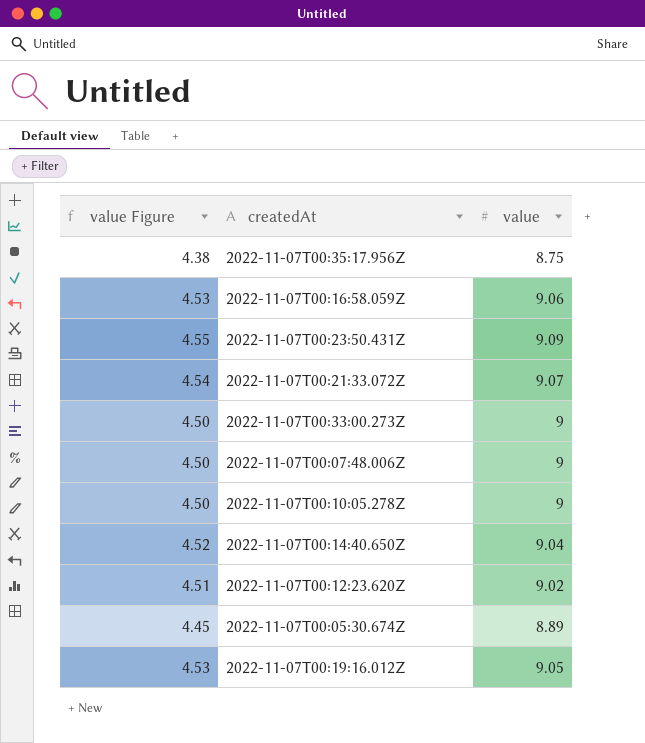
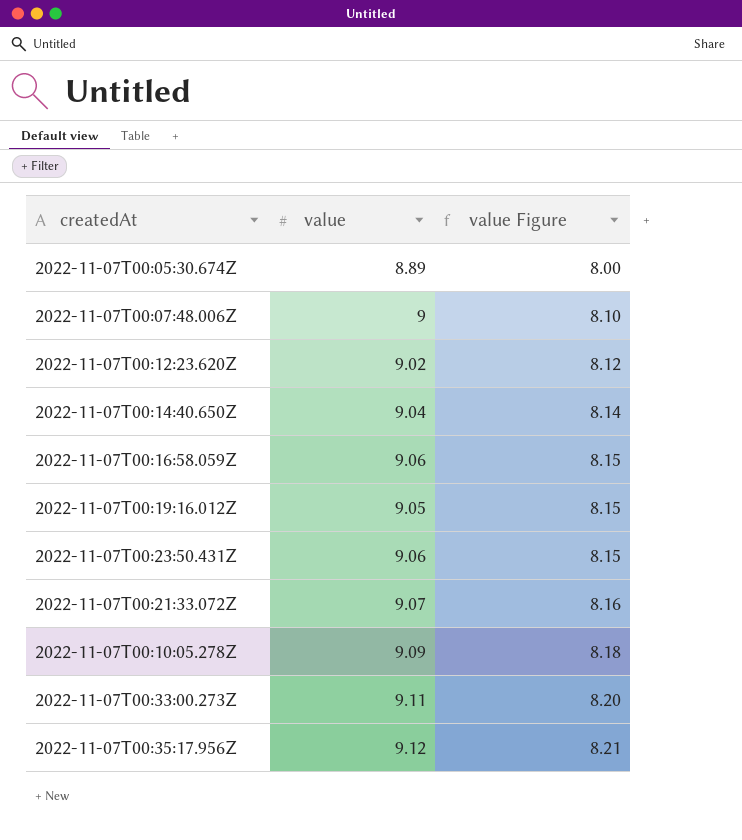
row order: none -> value Figure ascending
column value Figure | formula: [value] * 0.5 -> [value] * 0.9
column value Figure | position: 1 -> 3
2022-11-07T00:23:50.431Z | value: 9.09 -> 9.06
2022-11-07T00:10:05.278Z | value: 9 -> 9.09
2022-11-07T00:33:00.273Z | value: 9 -> 9.11
2022-11-07T00:35:17.956Z | value: 8.75 -> 9.12

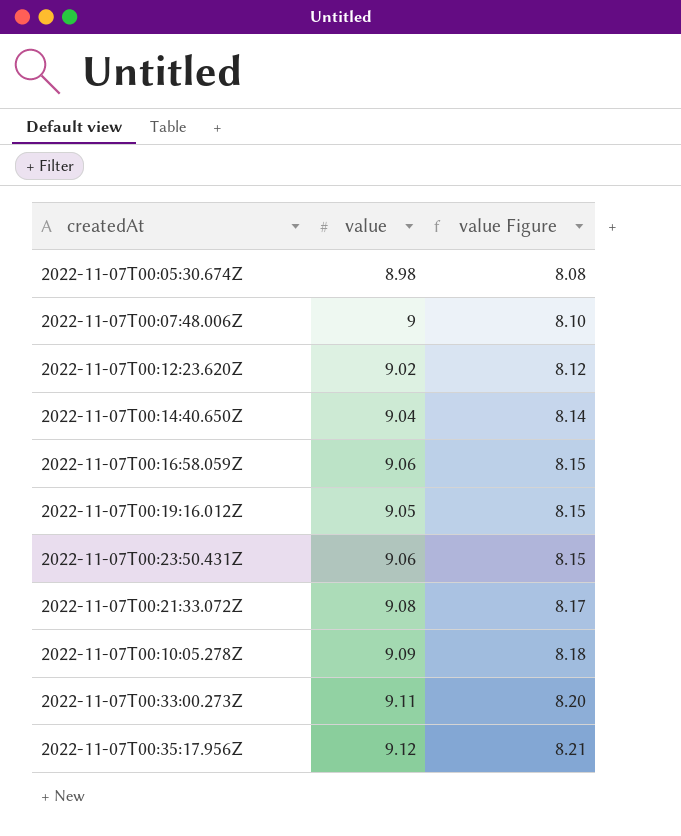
2022-11-07T00:05:30.674Z | value: 8.89 -> 8.98
2022-11-07T00:05:30.674Z | value Figure: 8.00 -> 8.08
2022-11-07T00:21:33.072Z | value: 9.07 -> 9.08
2022-11-07T00:21:33.072Z | value Figure: 8.16 -> 8.17

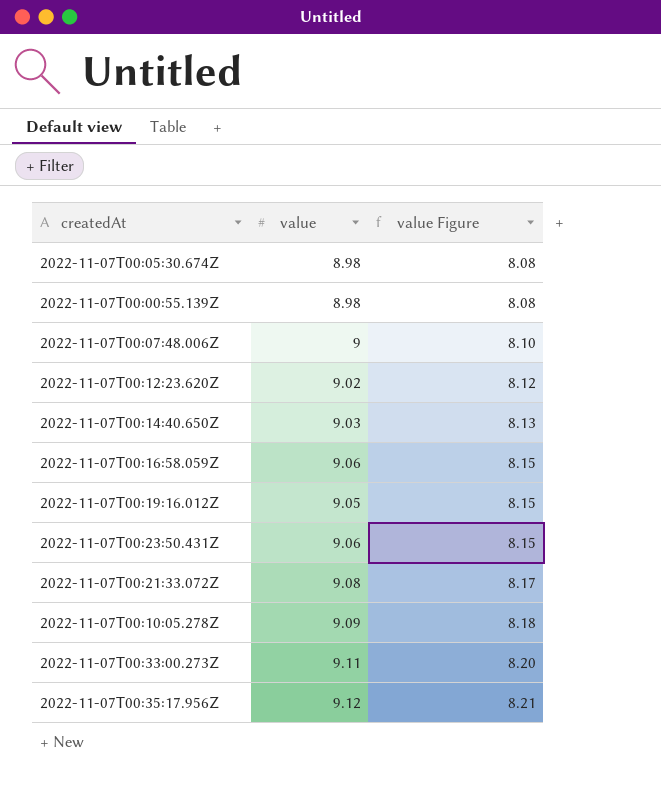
row 2022-11-07T00:00:55.139Z: none -> 8.98 | 8.08
2022-11-07T00:14:40.650Z | value: 9.04 -> 9.03
2022-11-07T00:14:40.650Z | value Figure: 8.14 -> 8.13

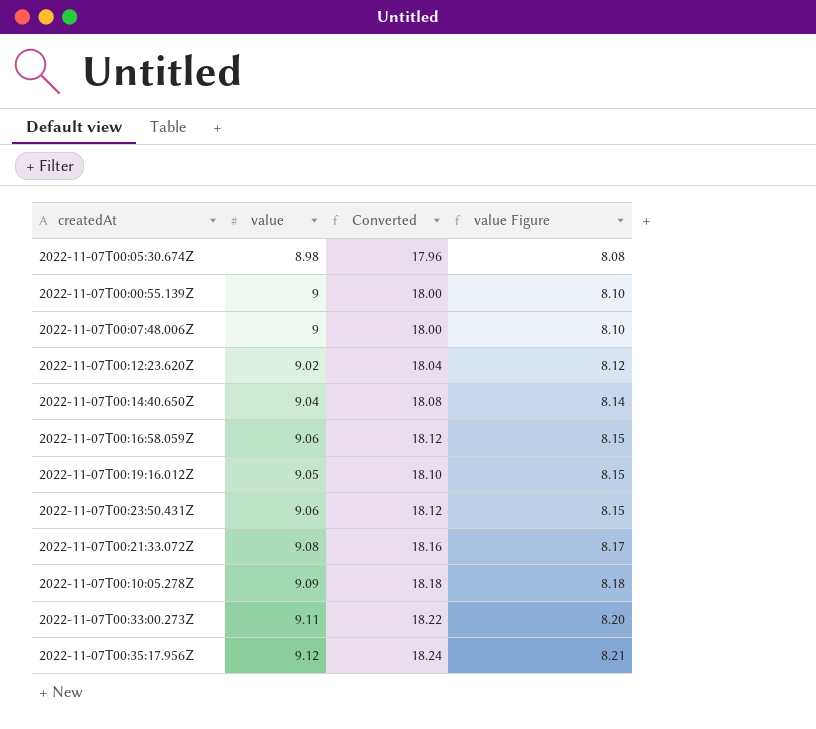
column Converted | formula: none -> [value] * 2
2022-11-07T00:00:55.139Z | value: 8.98 -> 9
2022-11-07T00:00:55.139Z | value Figure: 8.08 -> 8.10
2022-11-07T00:14:40.650Z | value: 9.03 -> 9.04
2022-11-07T00:14:40.650Z | value Figure: 8.13 -> 8.14

